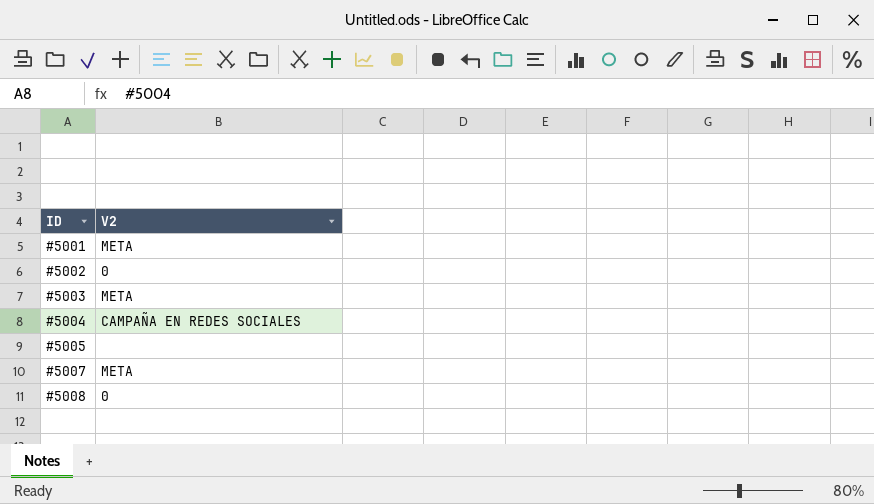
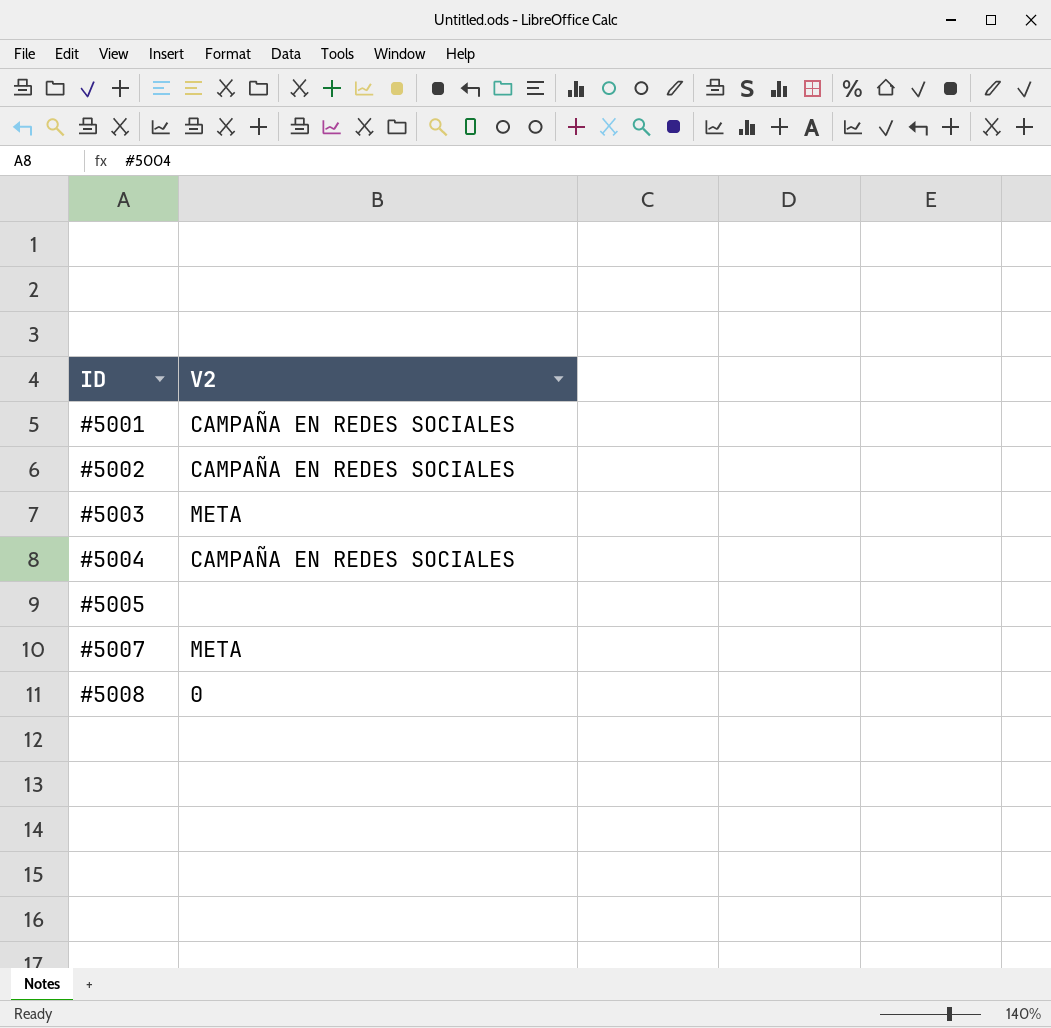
#5001 | V2: META -> CAMPAÑA EN REDES SOCIALES
#5002 | V2: 0 -> CAMPAÑA EN REDES SOCIALES

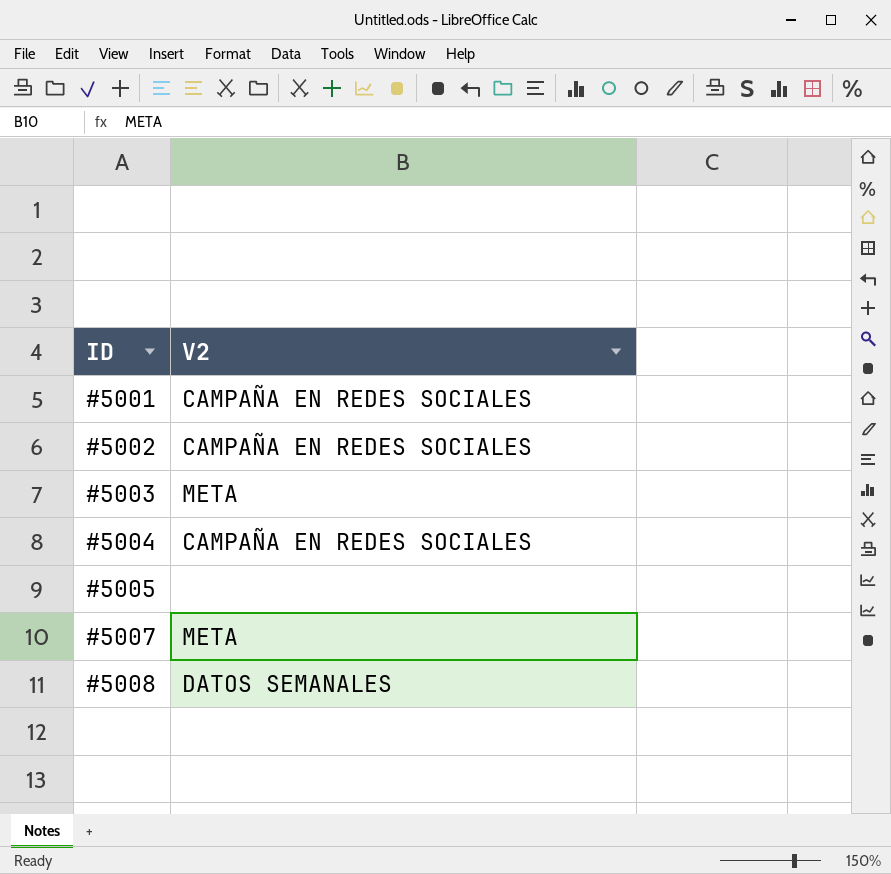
#5008 | V2: 0 -> DATOS SEMANALES

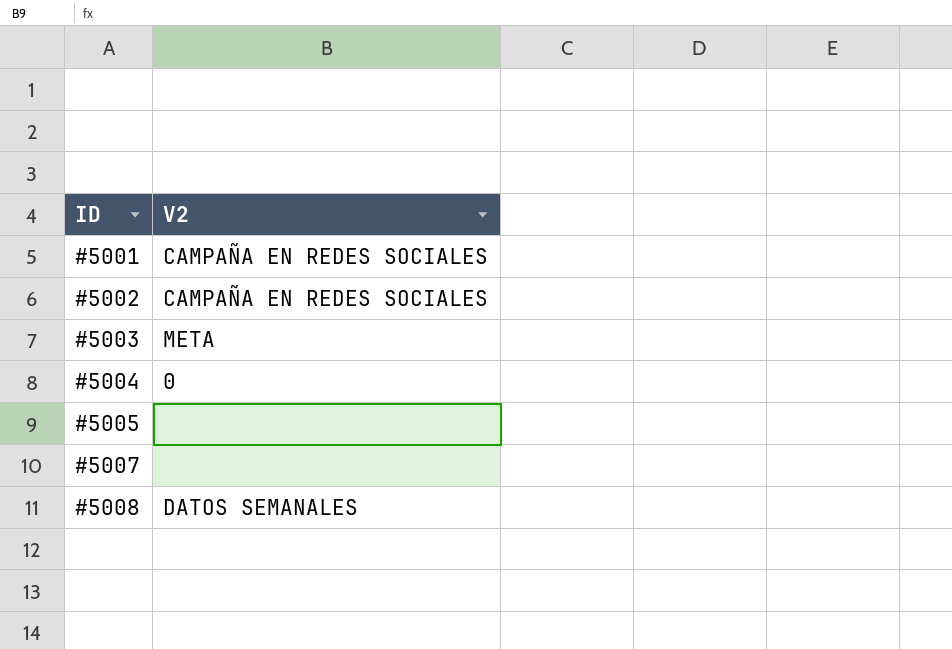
#5004 | V2: CAMPAÑA EN REDES SOCIALES -> 0
#5007 | V2: META -> none

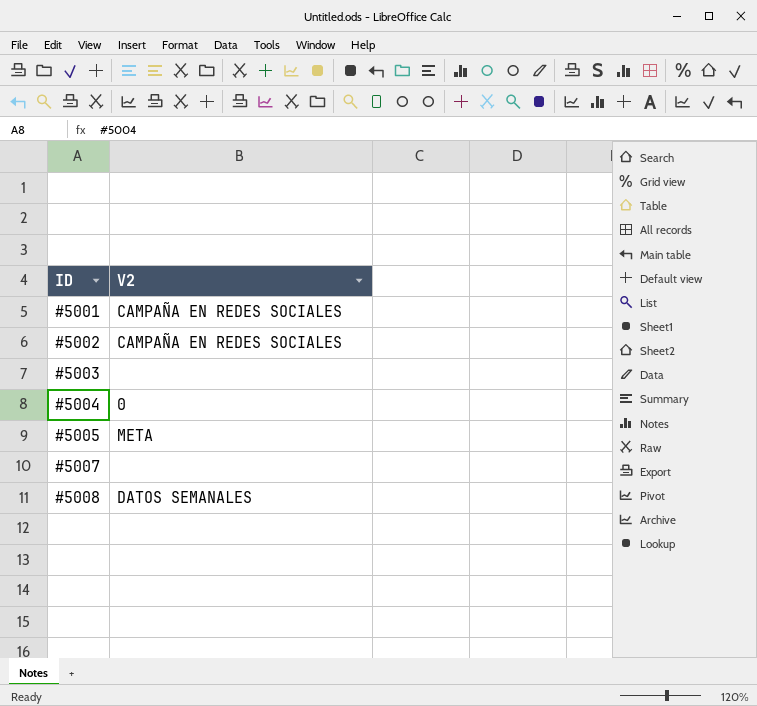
#5003 | V2: META -> none
#5005 | V2: none -> META

